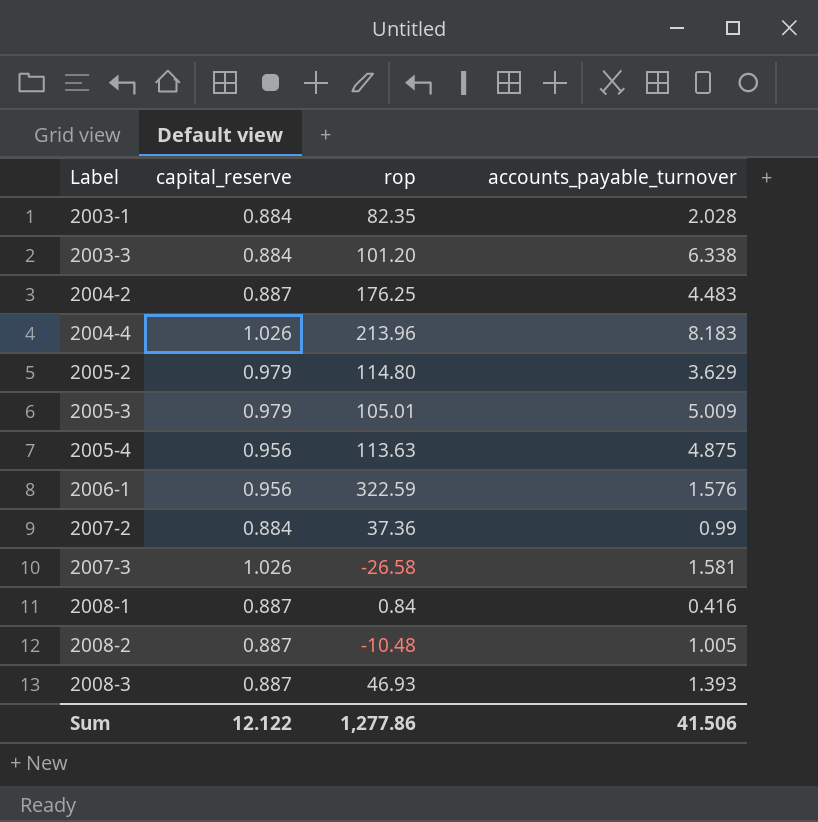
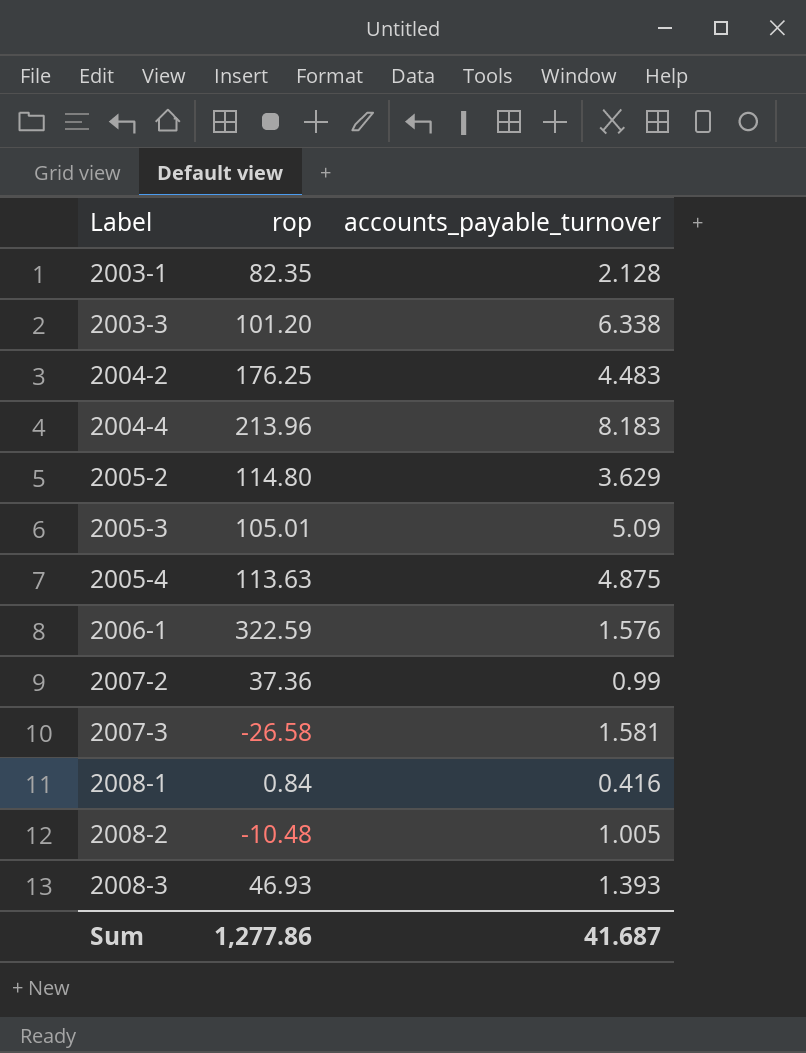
column capital_reserve | position: 2 -> none
2003-1 | accounts_payable_turnover: 2.028 -> 2.128
2005-3 | accounts_payable_turnover: 5.009 -> 5.09
Sum | accounts_payable_turnover: 41.506 -> 41.687

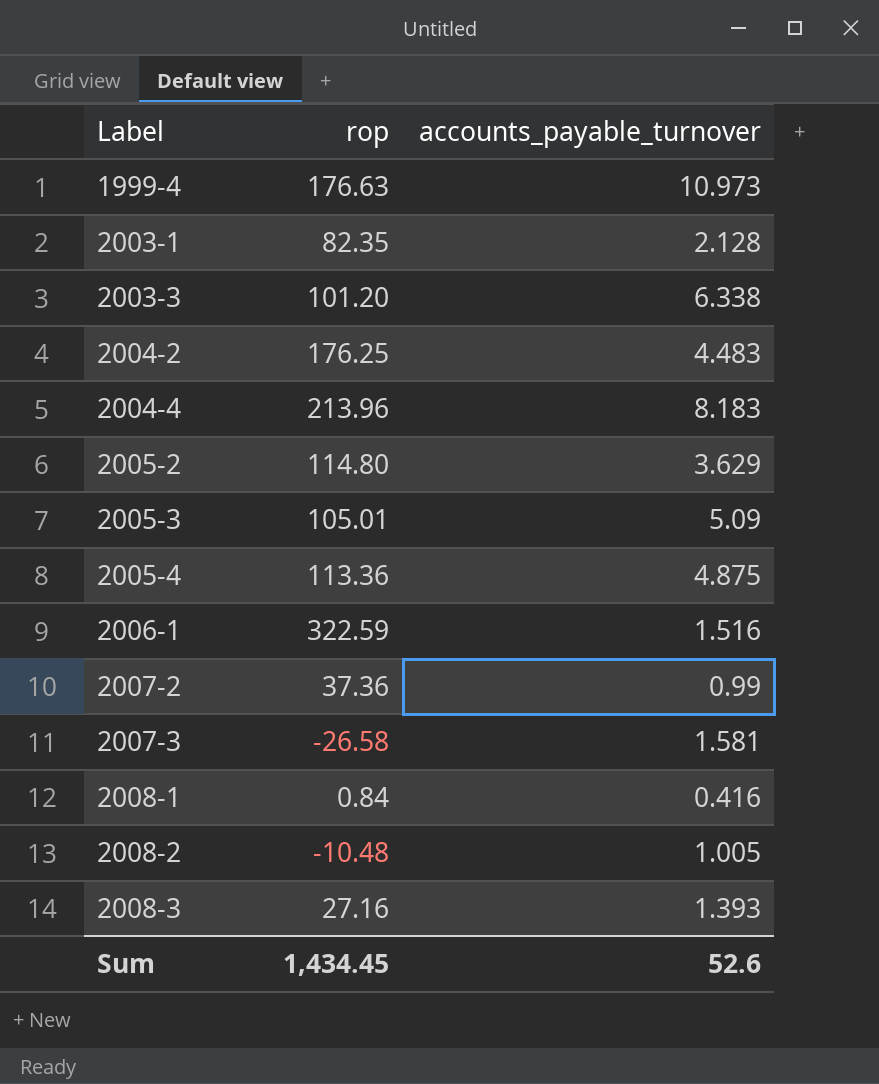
row 1999-4: none -> 176.63 | 10.973
2005-4 | rop: 113.63 -> 113.36
2006-1 | accounts_payable_turnover: 1.576 -> 1.516
2008-3 | rop: 46.93 -> 27.16
Sum | rop: 1,277.86 -> 1,434.45
Sum | accounts_payable_turnover: 41.687 -> 52.6

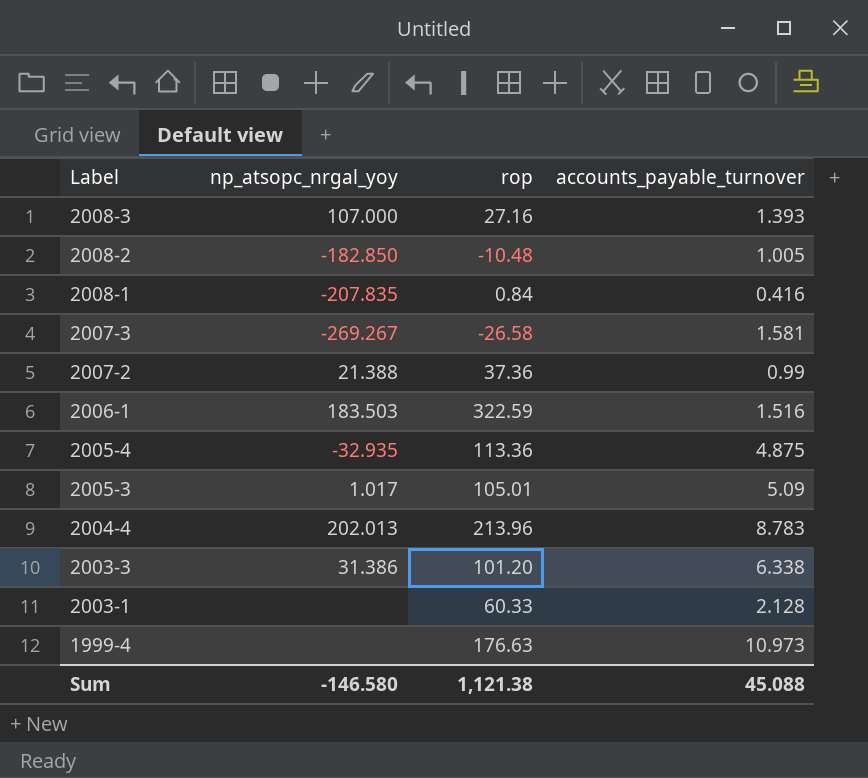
row order: Label ascending -> Label descending
column np_atsopc_nrgal_yoy | position: none -> 2
row 2004-2: 176.25 | 4.483 -> none
row 2005-2: 114.80 | 3.629 -> none
2004-4 | accounts_payable_turnover: 8.183 -> 8.783
2003-1 | rop: 82.35 -> 60.33
Sum | rop: 1,434.45 -> 1,121.38
Sum | accounts_payable_turnover: 52.6 -> 45.088

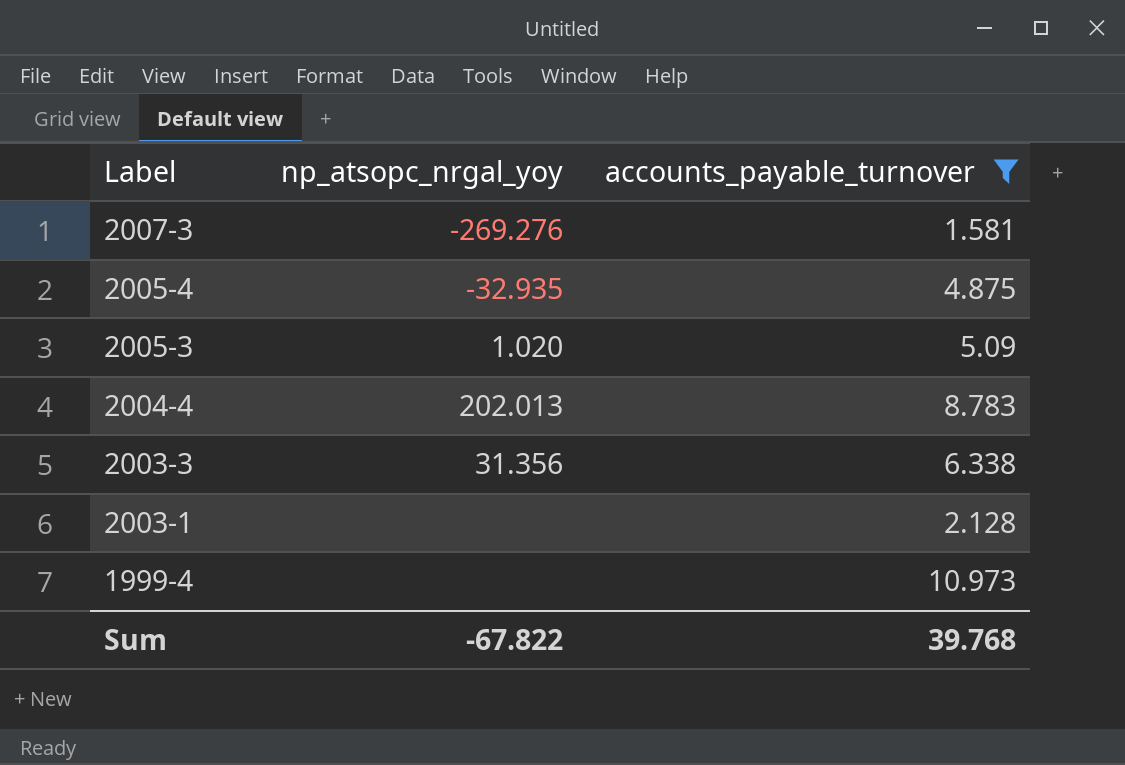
filter: none -> accounts_payable_turnover >= 1.581
column rop | position: 3 -> none
2007-3 | np_atsopc_nrgal_yoy: -269.267 -> -269.276
2005-3 | np_atsopc_nrgal_yoy: 1.017 -> 1.020
2003-3 | np_atsopc_nrgal_yoy: 31.386 -> 31.356
Sum | np_atsopc_nrgal_yoy: -146.580 -> -67.822
Sum | accounts_payable_turnover: 45.088 -> 39.768

